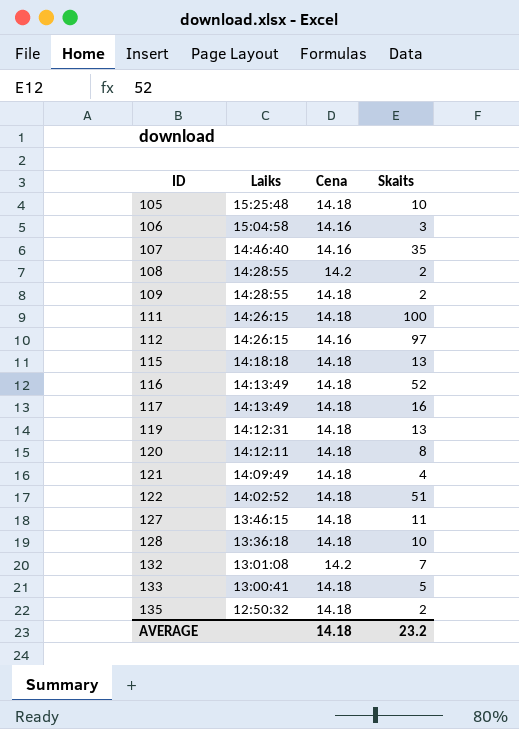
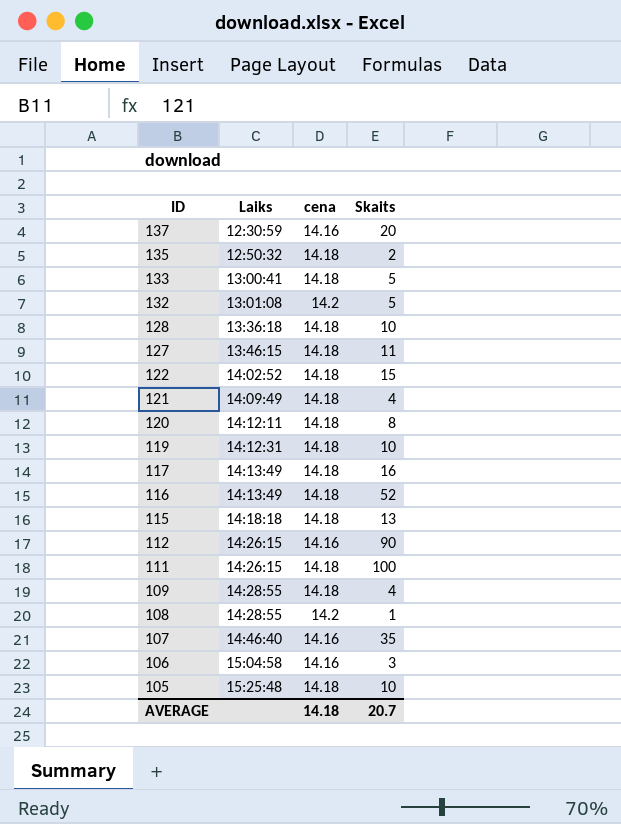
row order: ID ascending -> ID descending
column name: Cena -> cena
row 137: none -> 12:30:59 | 14.16 | 20
132 | Skaits: 7 -> 5
122 | Skaits: 51 -> 15
119 | Skaits: 13 -> 10
112 | Skaits: 97 -> 90
109 | Skaits: 2 -> 4
108 | Skaits: 2 -> 1
AVERAGE | Skaits: 23.2 -> 20.7

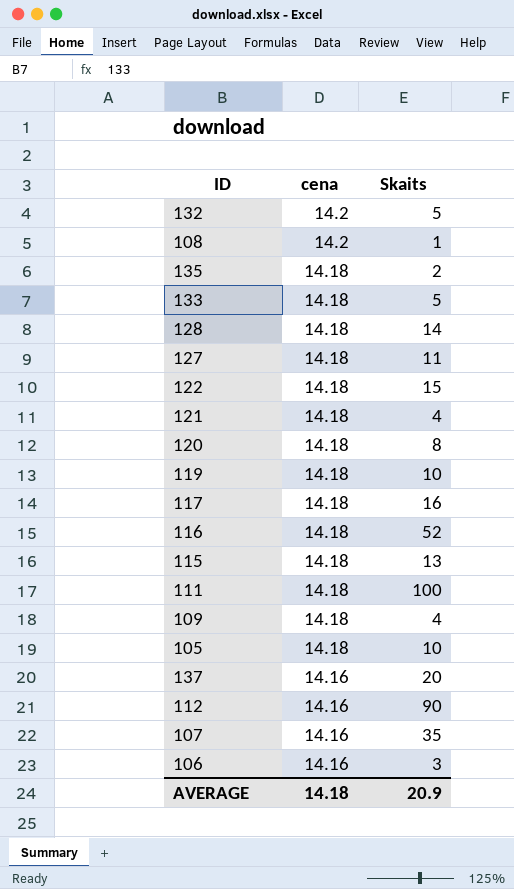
row order: ID descending -> cena descending
column Laiks | position: 2 -> none
128 | Skaits: 10 -> 14
AVERAGE | Skaits: 20.7 -> 20.9

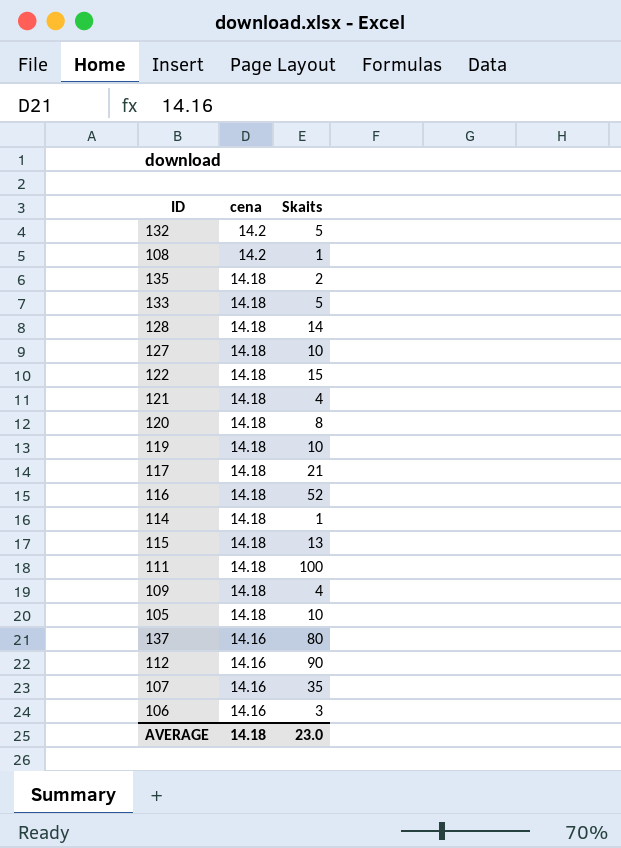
127 | Skaits: 11 -> 10
117 | Skaits: 16 -> 21
row 114: none -> 14.18 | 1
137 | Skaits: 20 -> 80
AVERAGE | Skaits: 20.9 -> 23.0

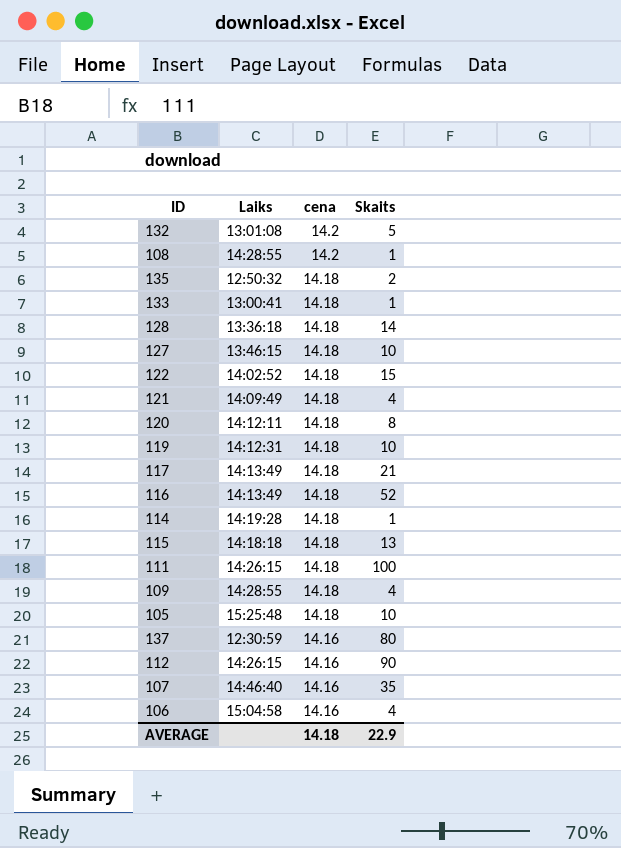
column Laiks | position: none -> 2
133 | Skaits: 5 -> 1
106 | Skaits: 3 -> 4
AVERAGE | Skaits: 23.0 -> 22.9

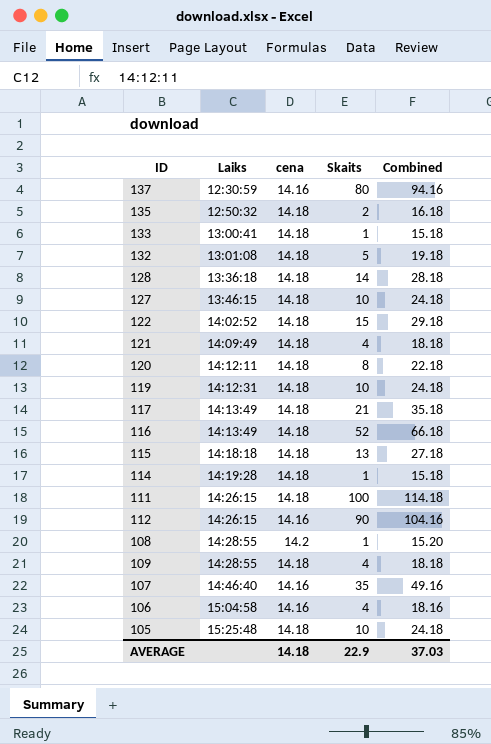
row order: cena descending -> Laiks ascending
column Combined | formula: none -> [cena] + [Skaits]
132 | cena: 14.2 -> 14.18

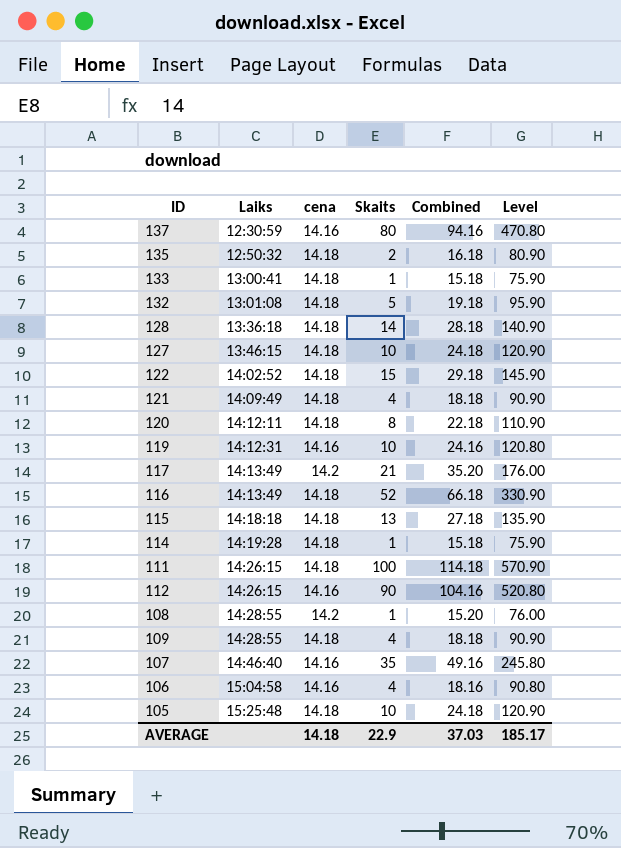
column Level | formula: none -> [Combined] * 5
119 | cena: 14.18 -> 14.16
119 | Combined: 24.18 -> 24.16
117 | cena: 14.18 -> 14.2
117 | Combined: 35.18 -> 35.20

